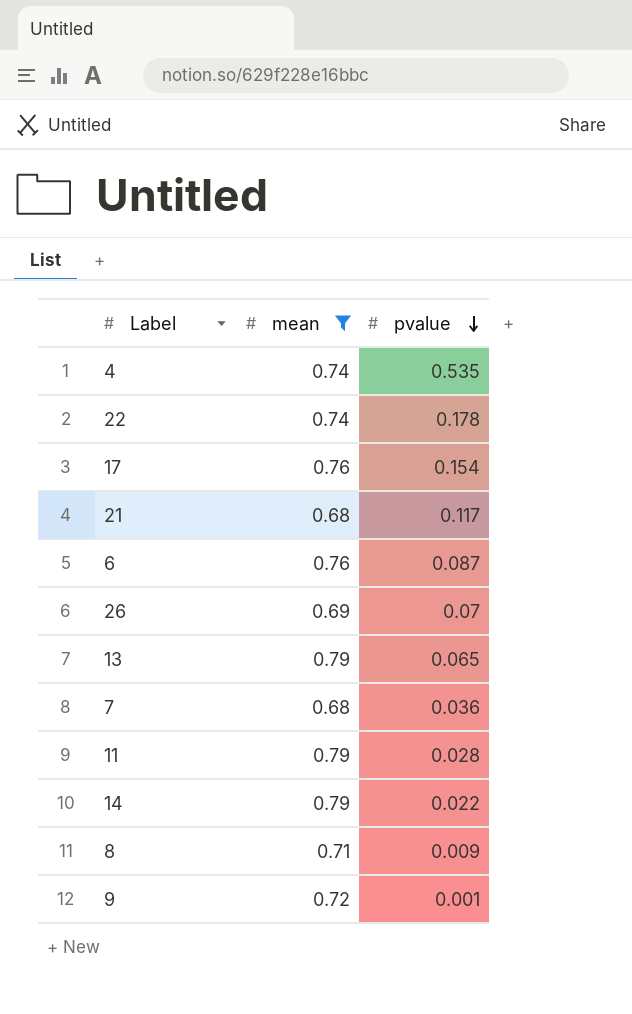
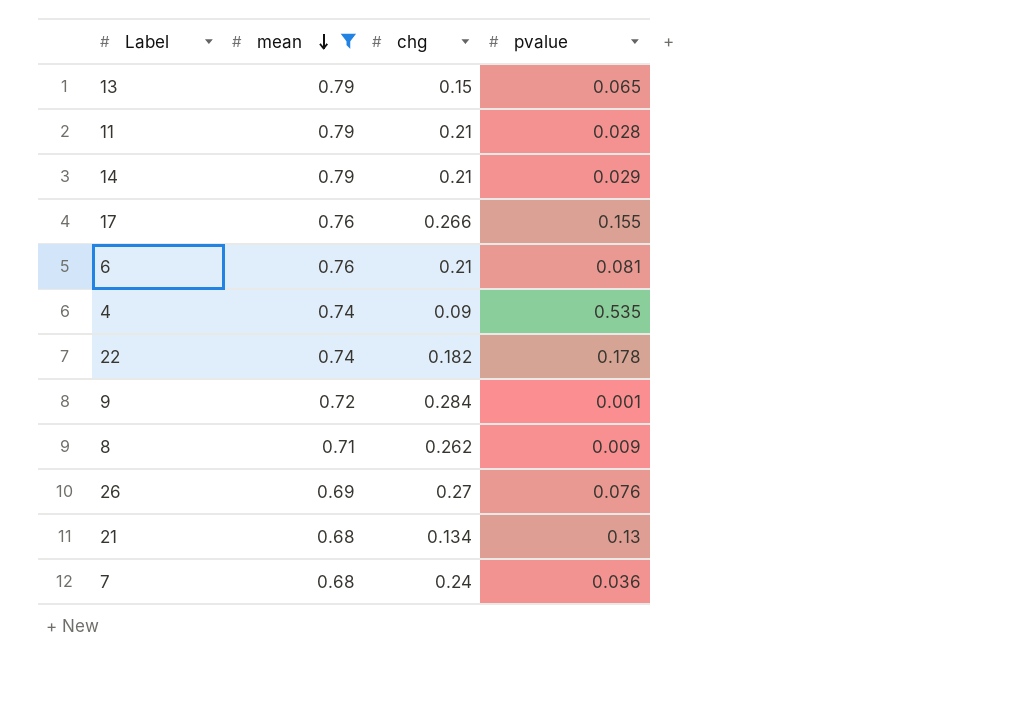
row order: pvalue descending -> mean descending
column chg | position: none -> 3
14 | pvalue: 0.022 -> 0.029
17 | pvalue: 0.154 -> 0.155
6 | pvalue: 0.087 -> 0.081
26 | pvalue: 0.07 -> 0.076
21 | pvalue: 0.117 -> 0.13

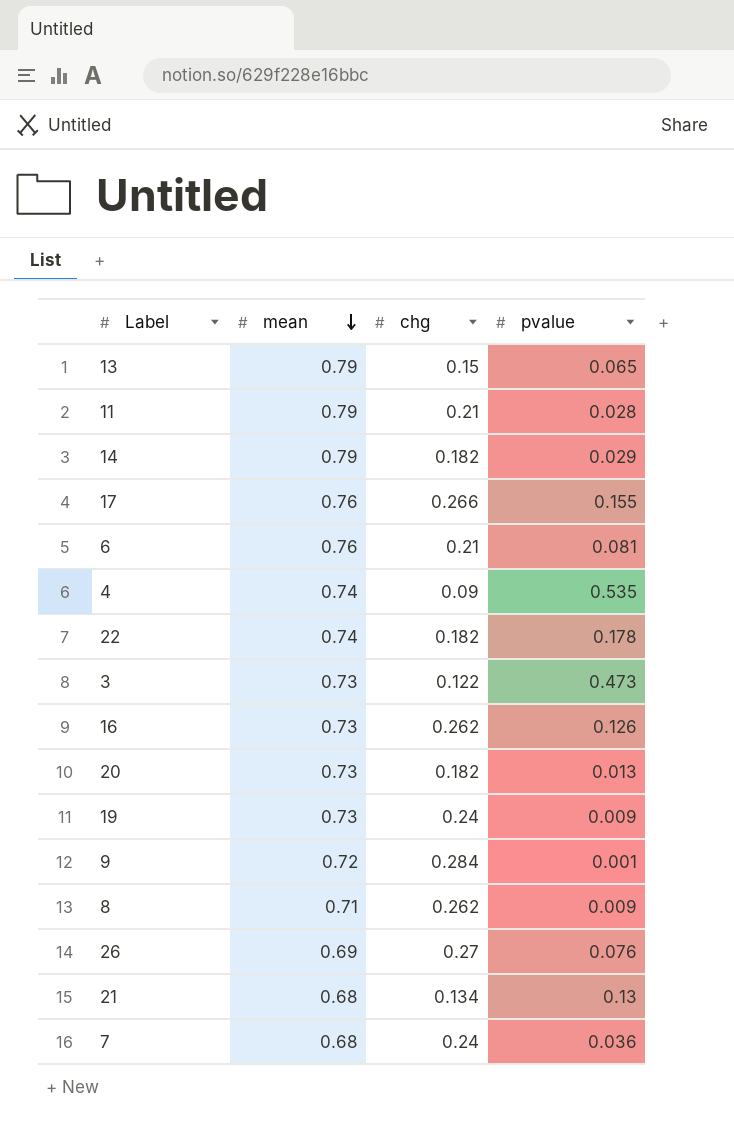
filter: mean != 0.73 -> none
14 | chg: 0.21 -> 0.182

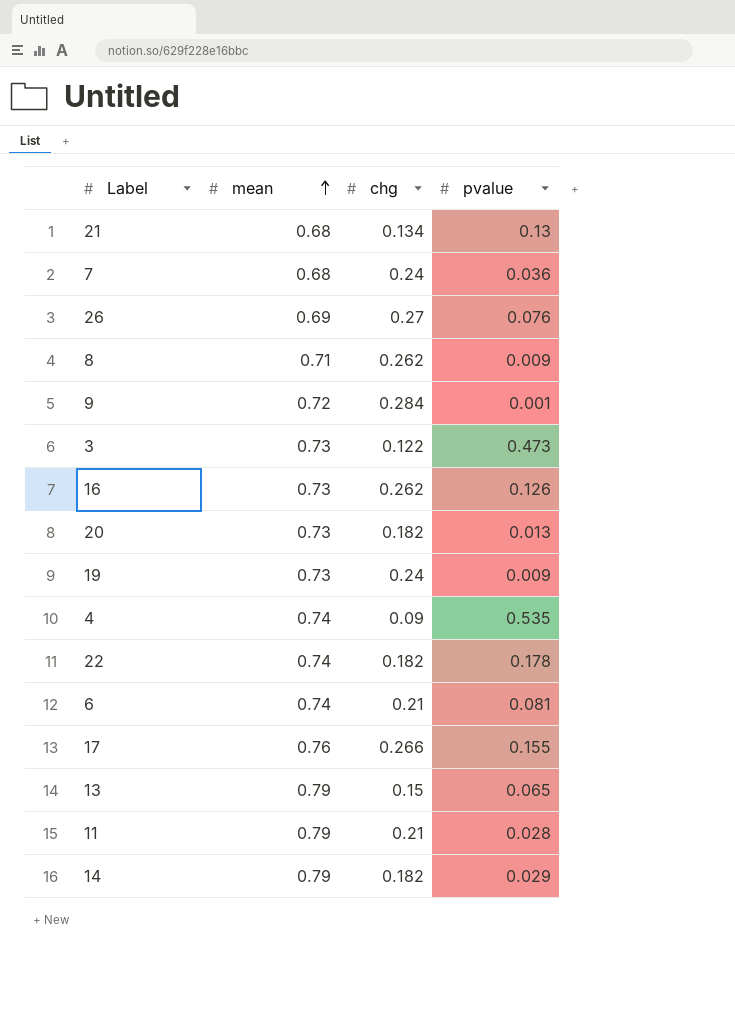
row order: mean descending -> mean ascending
6 | mean: 0.76 -> 0.74

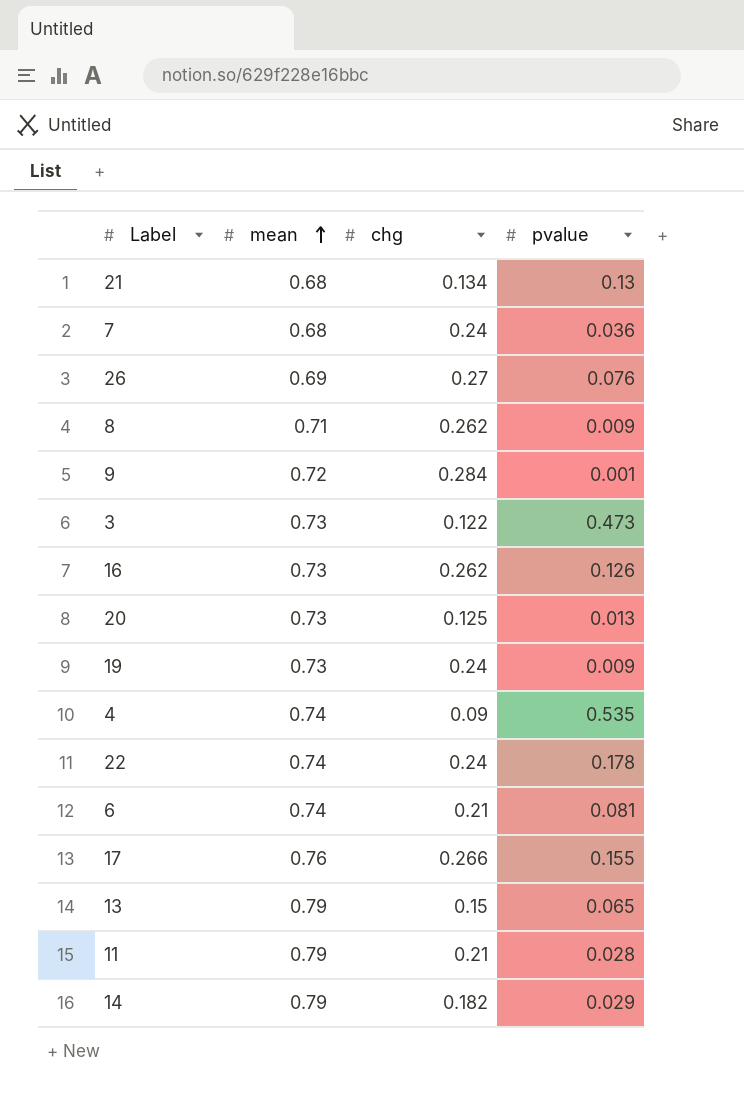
20 | chg: 0.182 -> 0.125
22 | chg: 0.182 -> 0.24

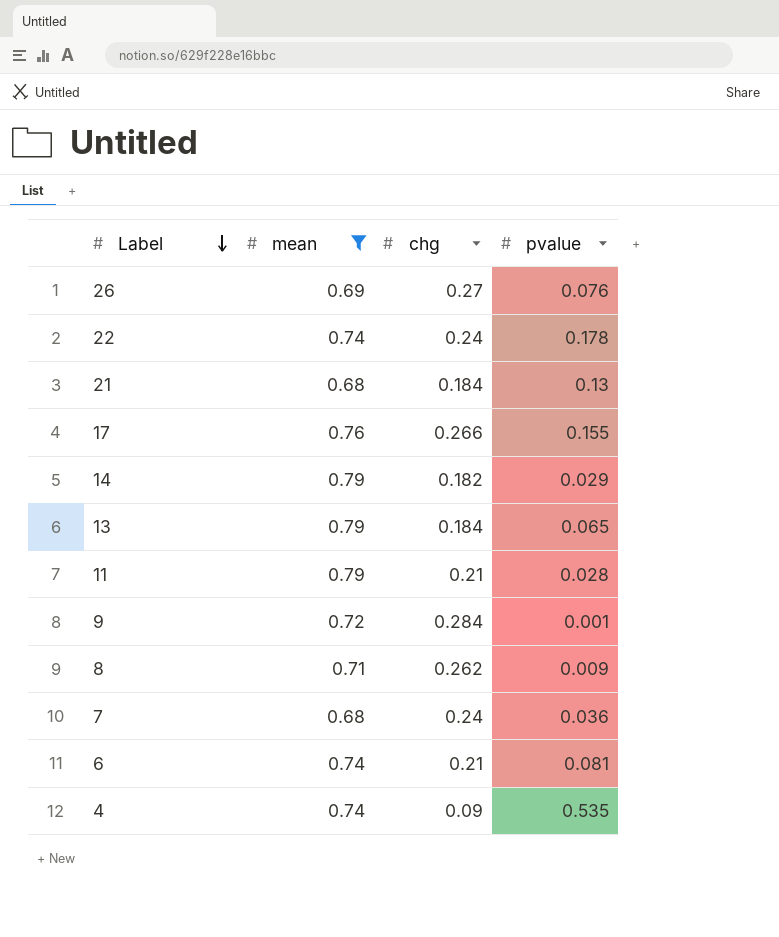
filter: none -> mean != 0.73
row order: mean ascending -> Label descending
21 | chg: 0.134 -> 0.184
13 | chg: 0.15 -> 0.184

